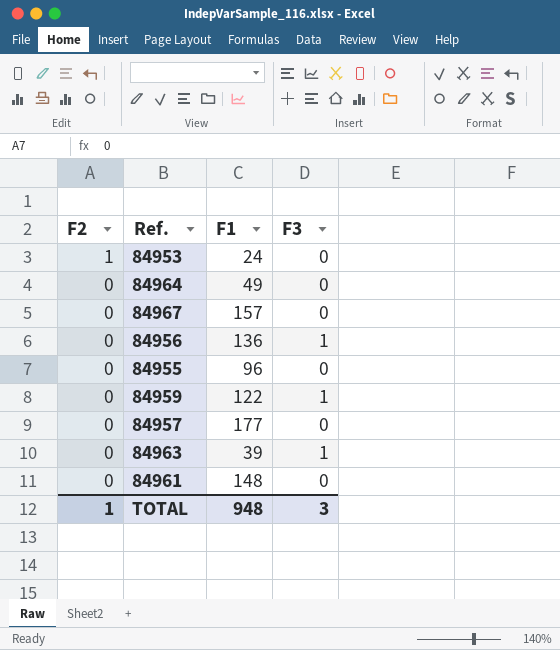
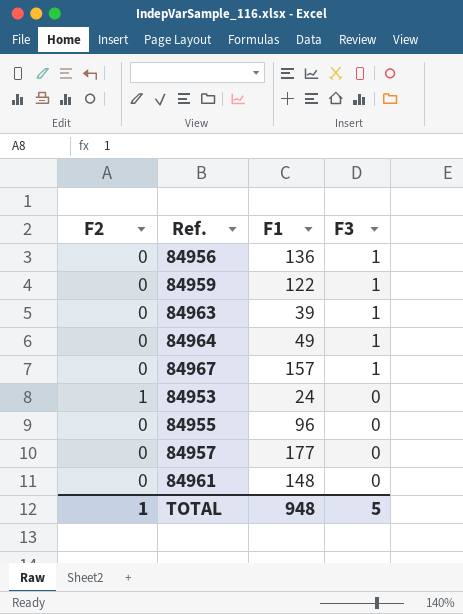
row order: F2 descending -> F3 descending
84964 | F3: 0 -> 1
84967 | F3: 0 -> 1
TOTAL | F3: 3 -> 5

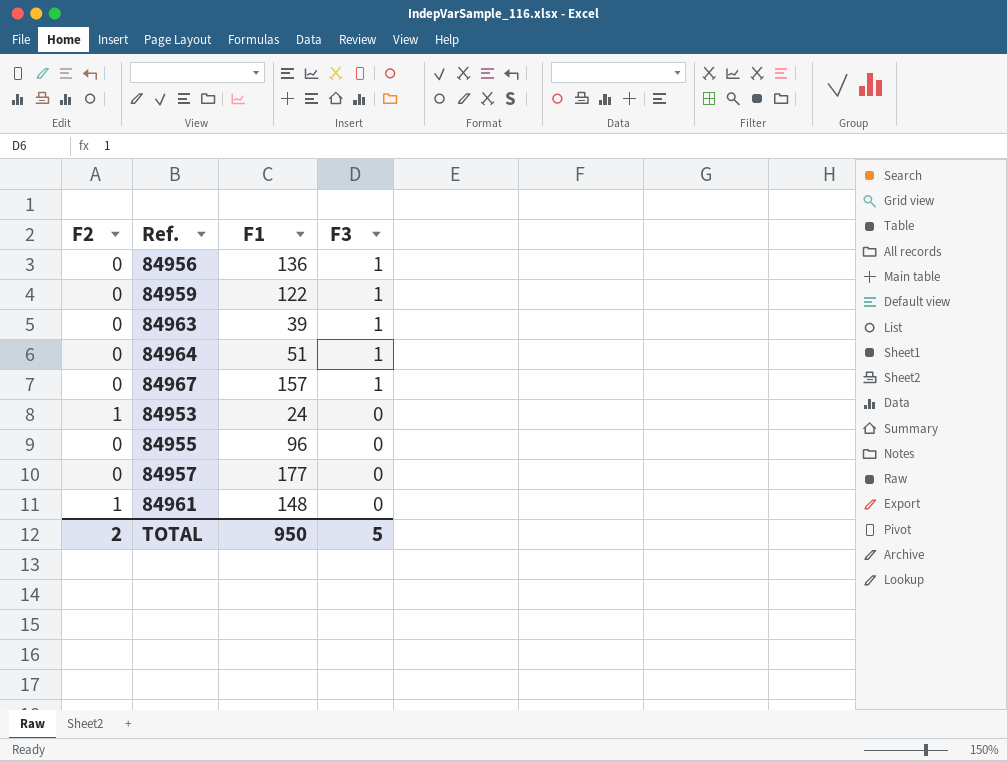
84964 | F1: 49 -> 51
84961 | F2: 0 -> 1
TOTAL | F2: 1 -> 2
TOTAL | F1: 948 -> 950

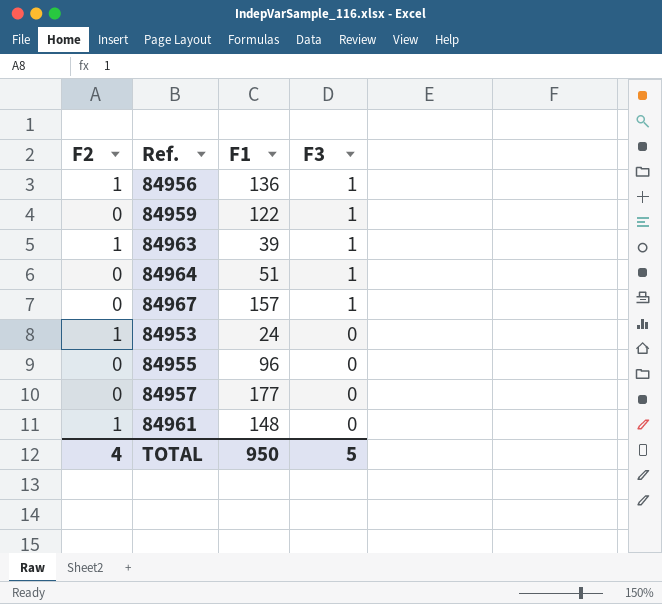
84956 | F2: 0 -> 1
84963 | F2: 0 -> 1
TOTAL | F2: 2 -> 4

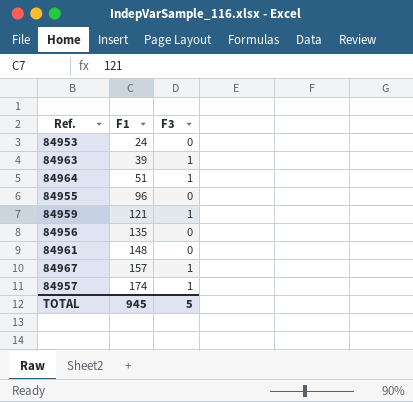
row order: F3 descending -> F1 ascending
column F2 | position: 1 -> none
84959 | F1: 122 -> 121
84956 | F1: 136 -> 135
84956 | F3: 1 -> 0
84957 | F1: 177 -> 174
84957 | F3: 0 -> 1
TOTAL | F1: 950 -> 945

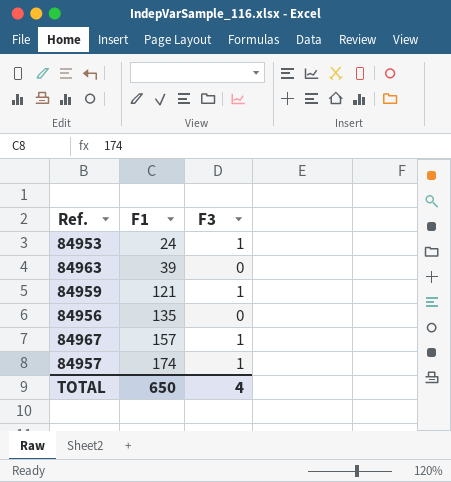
row 84964: 51 | 1 -> none
row 84955: 96 | 0 -> none
row 84961: 148 | 0 -> none
84953 | F3: 0 -> 1
84963 | F3: 1 -> 0
TOTAL | F1: 945 -> 650
TOTAL | F3: 5 -> 4

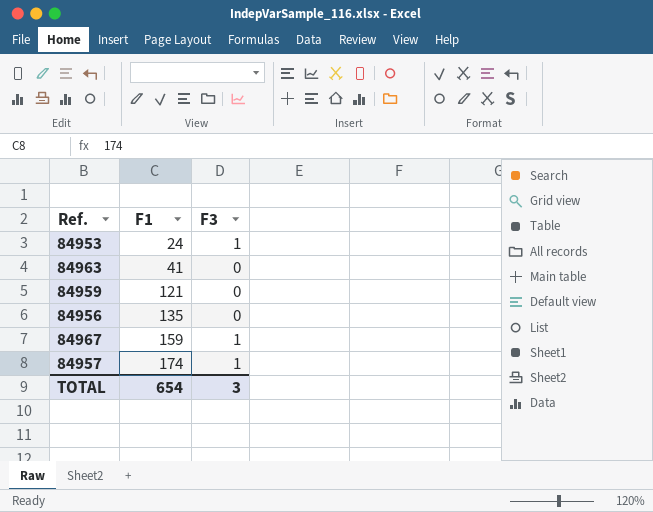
84963 | F1: 39 -> 41
84959 | F3: 1 -> 0
84967 | F1: 157 -> 159
TOTAL | F1: 650 -> 654
TOTAL | F3: 4 -> 3

